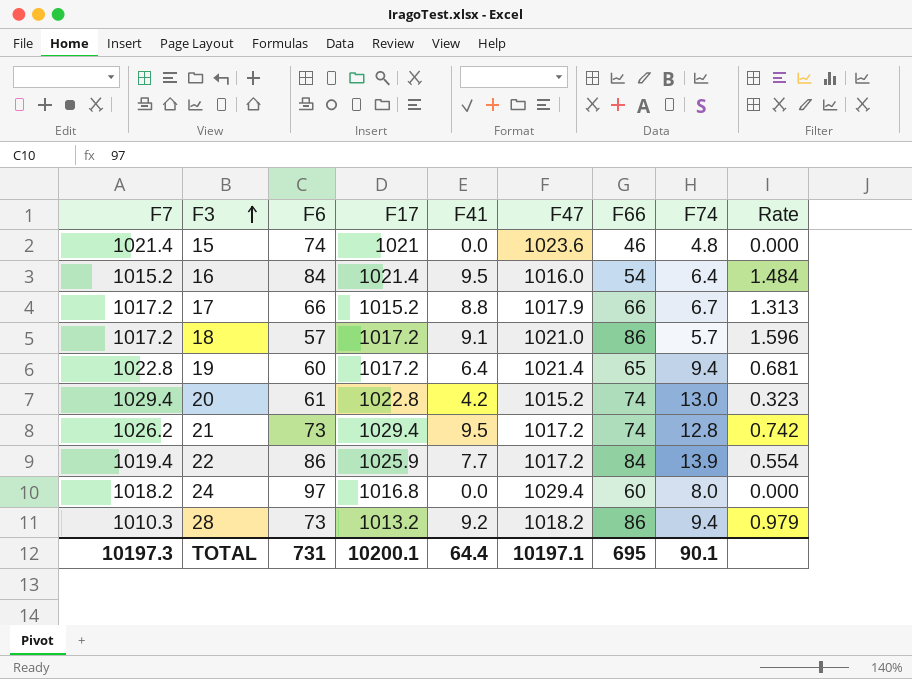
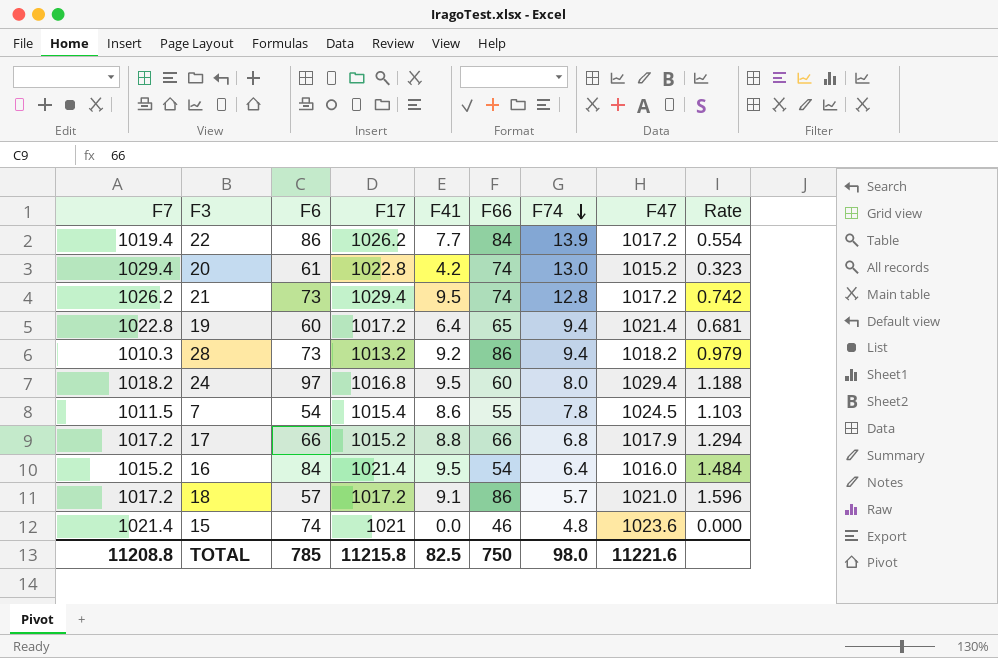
row order: F3 ascending -> F74 descending
column F47 | position: 6 -> 8
22 | F17: 1025.9 -> 1026.2
24 | F41: 0.0 -> 9.5
24 | Rate: 0.000 -> 1.188
row 7: none -> 1011.5 | 54 | 1015.4 | 8.6 | 55 | 7.8 | 1024.5 | 1.103
17 | F74: 6.7 -> 6.8
17 | Rate: 1.313 -> 1.294
TOTAL | F7: 10197.3 -> 11208.8
TOTAL | F6: 731 -> 785
TOTAL | F17: 10200.1 -> 11215.8
TOTAL | F41: 64.4 -> 82.5
TOTAL | F66: 695 -> 750
TOTAL | F74: 90.1 -> 98.0
TOTAL | F47: 10197.1 -> 11221.6

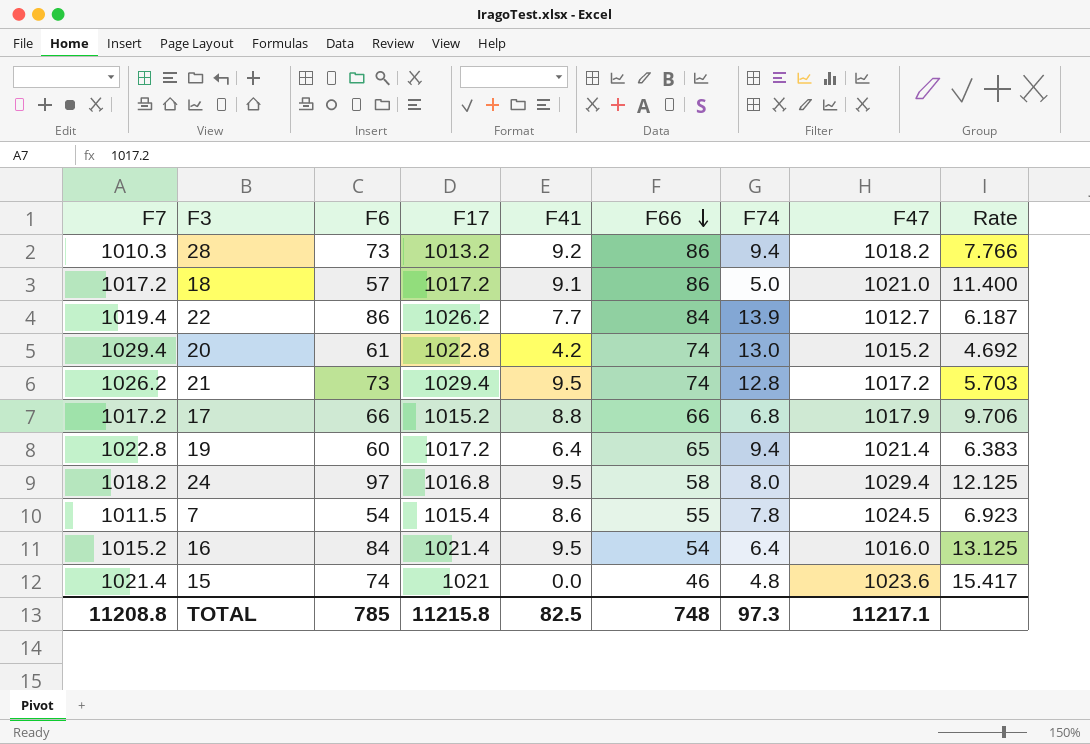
row order: F74 descending -> F66 descending
column Rate | formula: [F41] / [F74] -> [F6] / [F74]
18 | F74: 5.7 -> 5.0
22 | F47: 1017.2 -> 1012.7
24 | F66: 60 -> 58
TOTAL | F66: 750 -> 748
TOTAL | F74: 98.0 -> 97.3
TOTAL | F47: 11221.6 -> 11217.1

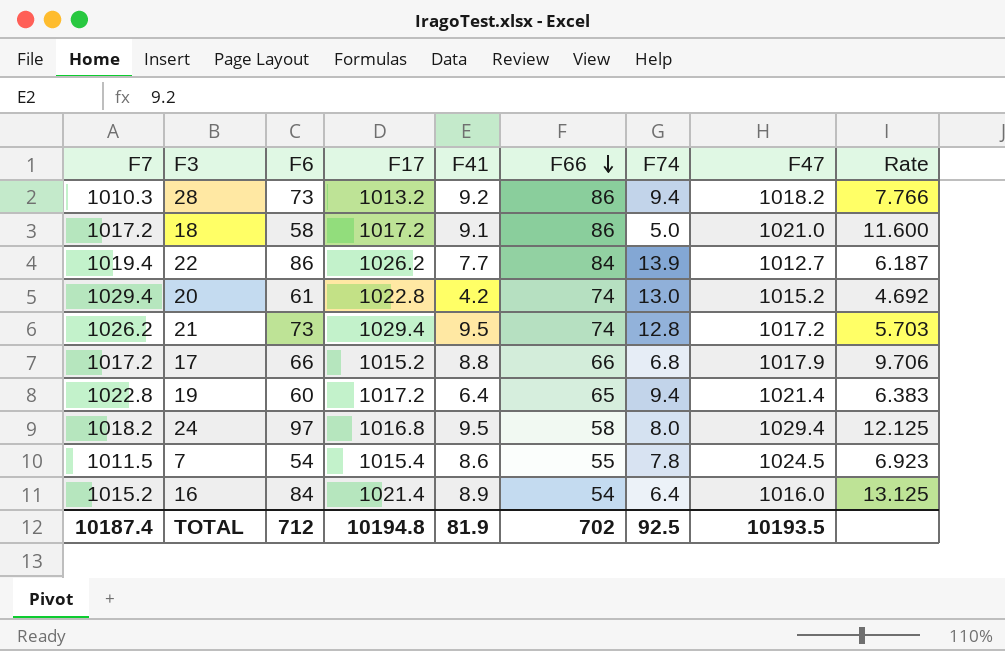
row 15: 1021.4 | 74 | 1021 | 0.0 | 46 | 4.8 | 1023.6 | 15.417 -> none
18 | F6: 57 -> 58
18 | Rate: 11.400 -> 11.600
16 | F41: 9.5 -> 8.9
TOTAL | F7: 11208.8 -> 10187.4
TOTAL | F6: 785 -> 712
TOTAL | F17: 11215.8 -> 10194.8
TOTAL | F41: 82.5 -> 81.9
TOTAL | F66: 748 -> 702
TOTAL | F74: 97.3 -> 92.5
TOTAL | F47: 11217.1 -> 10193.5

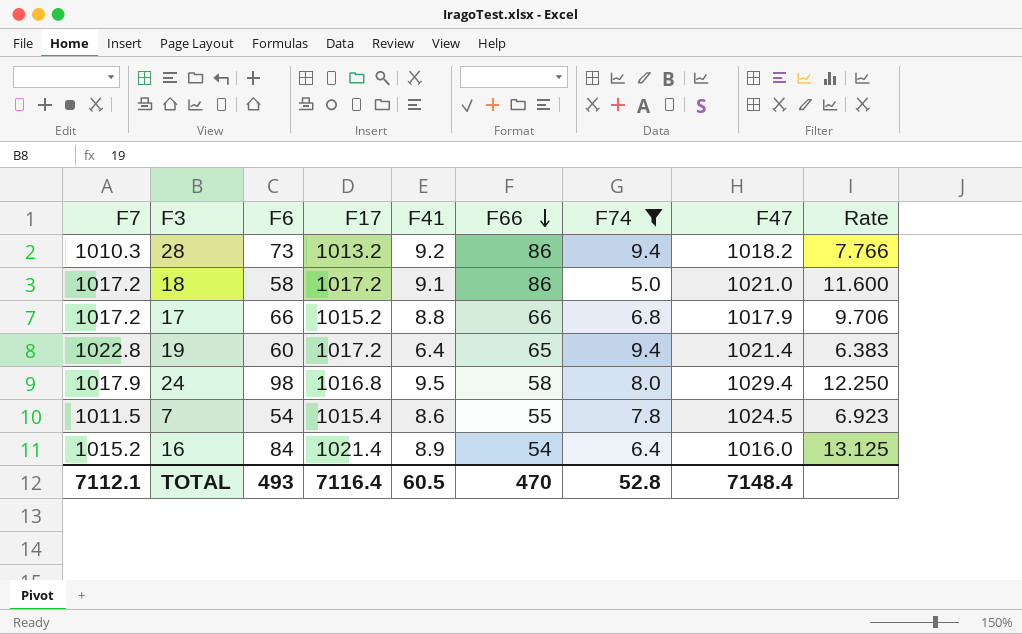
filter: none -> F74 <= 9.4
24 | F7: 1018.2 -> 1017.9
24 | F6: 97 -> 98
24 | Rate: 12.125 -> 12.250
TOTAL | F7: 10187.4 -> 7112.1
TOTAL | F6: 712 -> 493
TOTAL | F17: 10194.8 -> 7116.4
TOTAL | F41: 81.9 -> 60.5
TOTAL | F66: 702 -> 470
TOTAL | F74: 92.5 -> 52.8
TOTAL | F47: 10193.5 -> 7148.4

